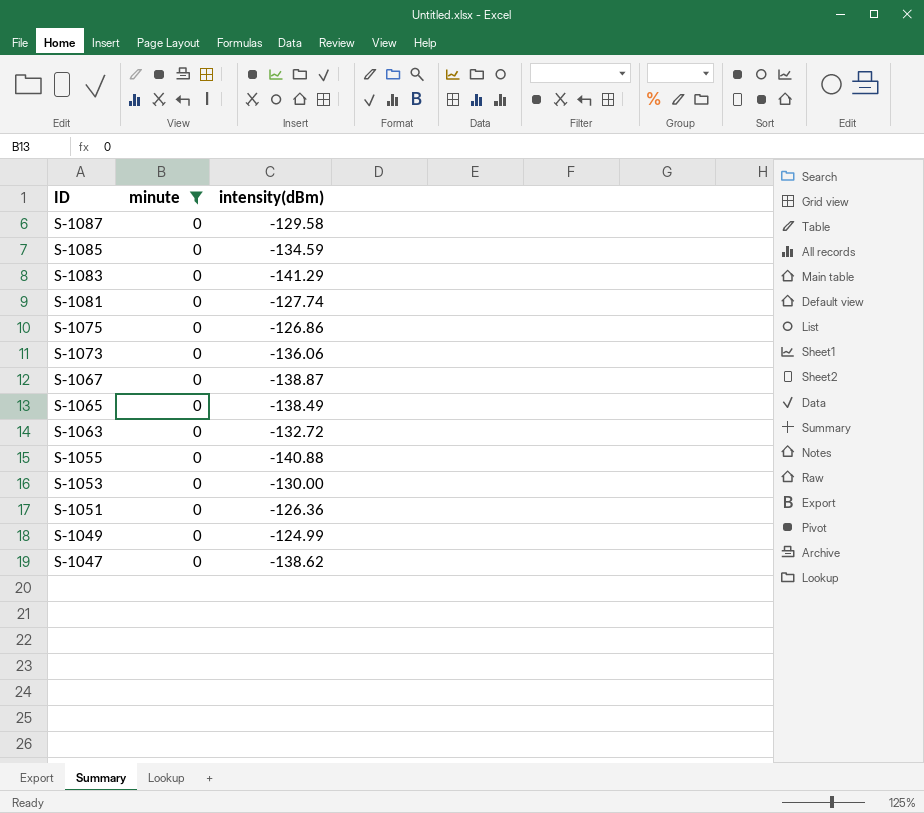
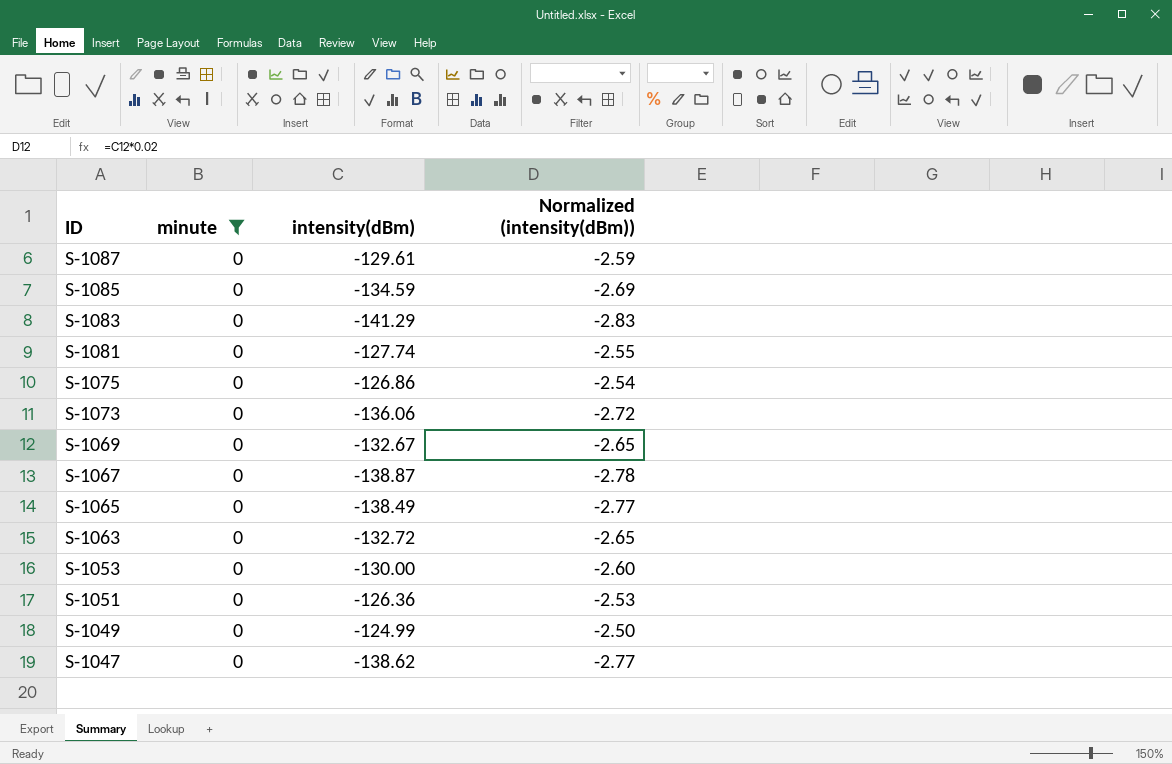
column Normalized (intensity(dBm)) | formula: none -> [intensity(dBm)] * 0.02
row S-1055: 0 | -140.88 -> none
S-1087 | intensity(dBm): -129.58 -> -129.61
row S-1069: none -> 0 | -132.67 | -2.65

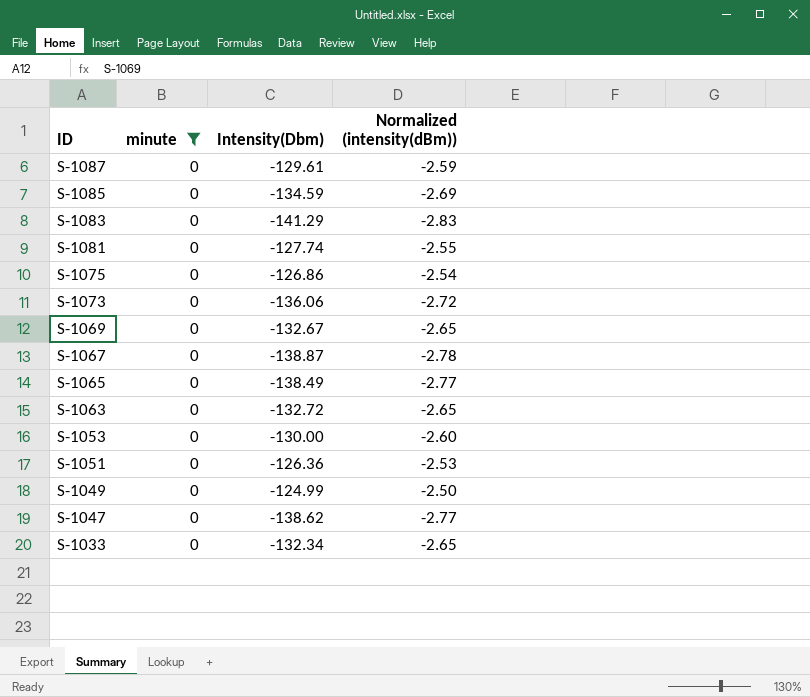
column name: intensity(dBm) -> Intensity(Dbm)
row S-1033: none -> 0 | -132.34 | -2.65

